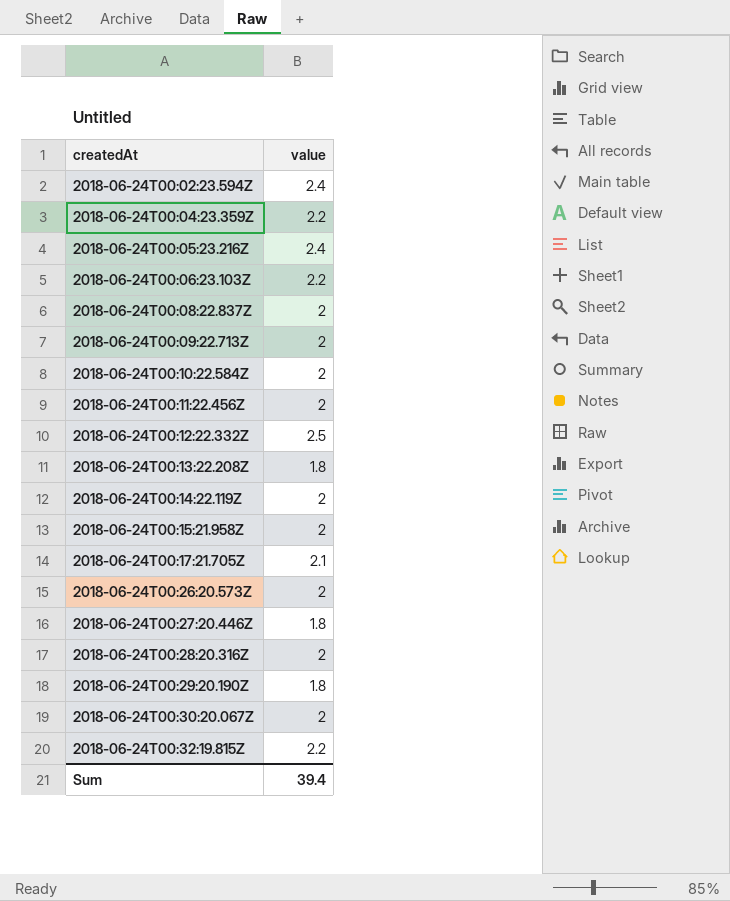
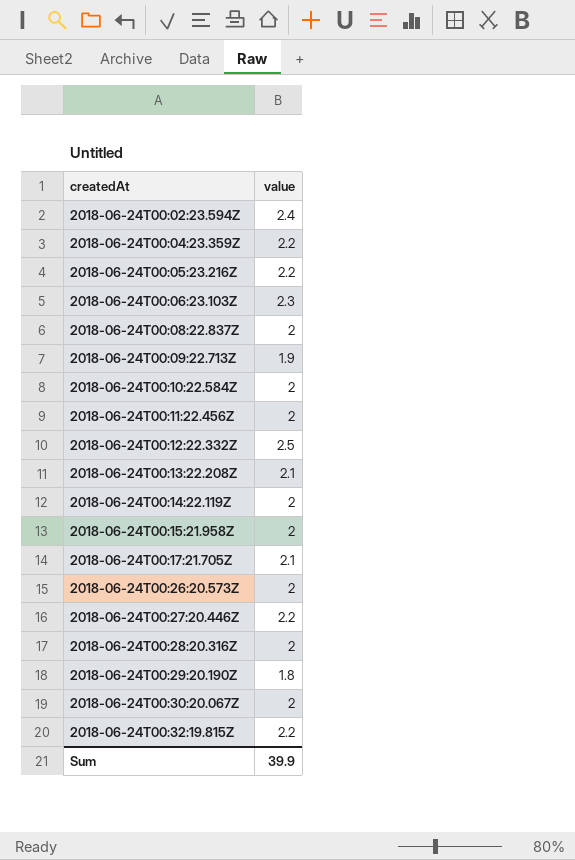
2018-06-24T00:05:23.216Z | value: 2.4 -> 2.2
2018-06-24T00:06:23.103Z | value: 2.2 -> 2.3
2018-06-24T00:09:22.713Z | value: 2 -> 1.9
2018-06-24T00:13:22.208Z | value: 1.8 -> 2.1
2018-06-24T00:27:20.446Z | value: 1.8 -> 2.2
Sum | value: 39.4 -> 39.9

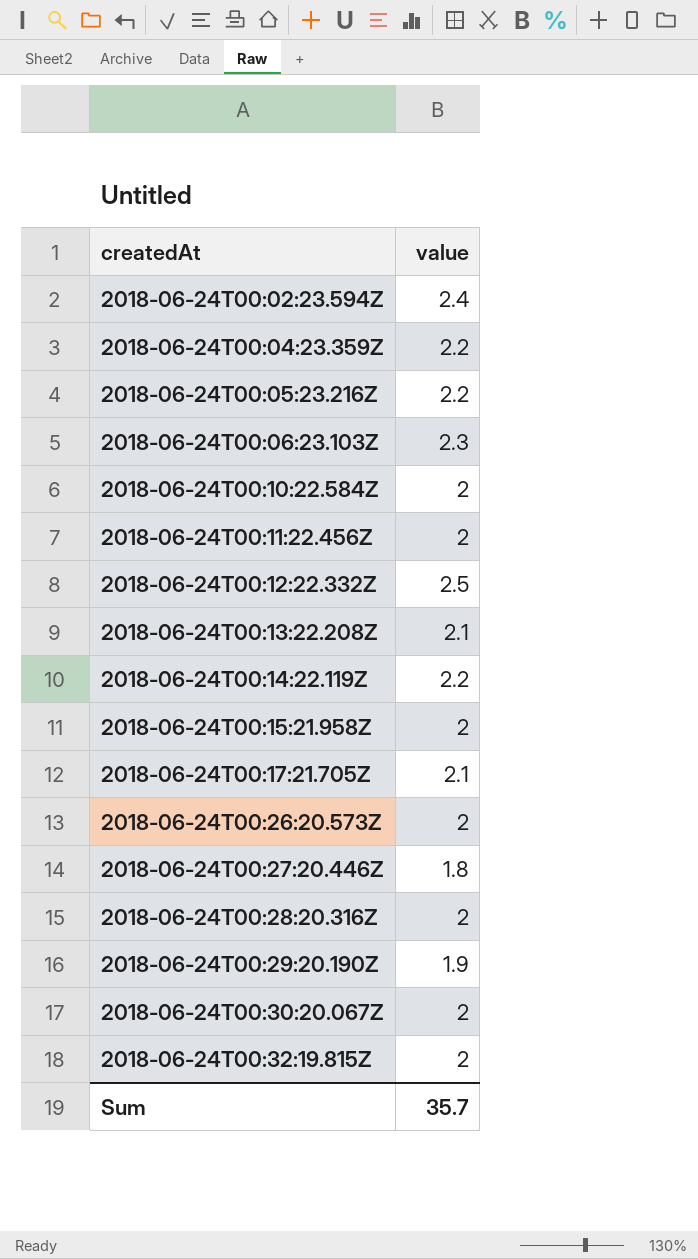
row 2018-06-24T00:08:22.837Z: 2 -> none
row 2018-06-24T00:09:22.713Z: 1.9 -> none
2018-06-24T00:14:22.119Z | value: 2 -> 2.2
2018-06-24T00:27:20.446Z | value: 2.2 -> 1.8
2018-06-24T00:29:20.190Z | value: 1.8 -> 1.9
2018-06-24T00:32:19.815Z | value: 2.2 -> 2
Sum | value: 39.9 -> 35.7

